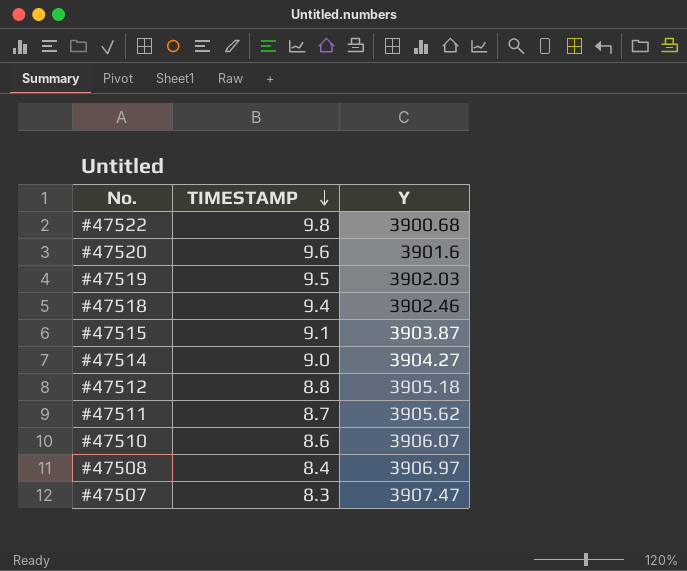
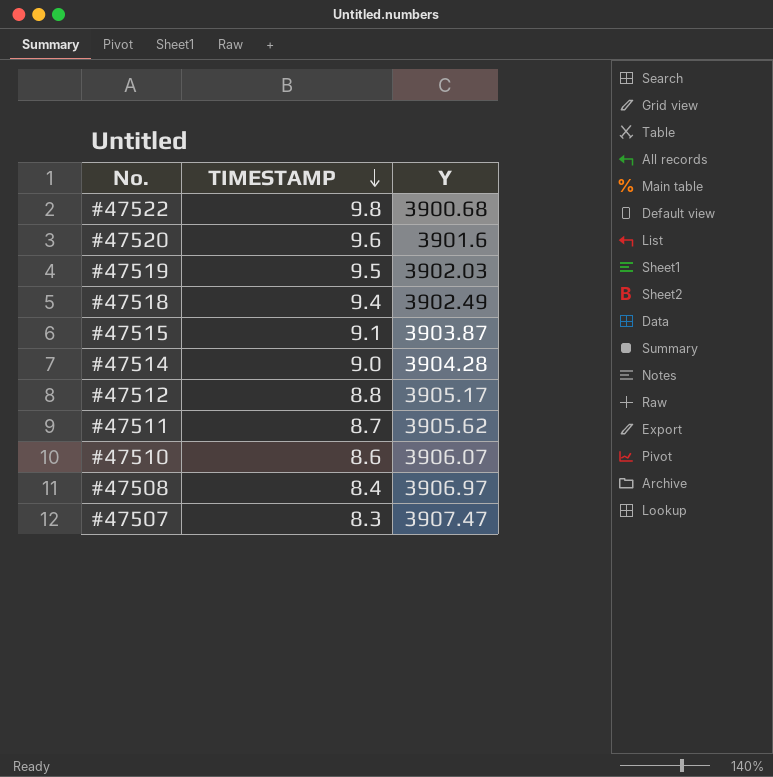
#47518 | Y: 3902.46 -> 3902.49
#47514 | Y: 3904.27 -> 3904.28
#47512 | Y: 3905.18 -> 3905.17

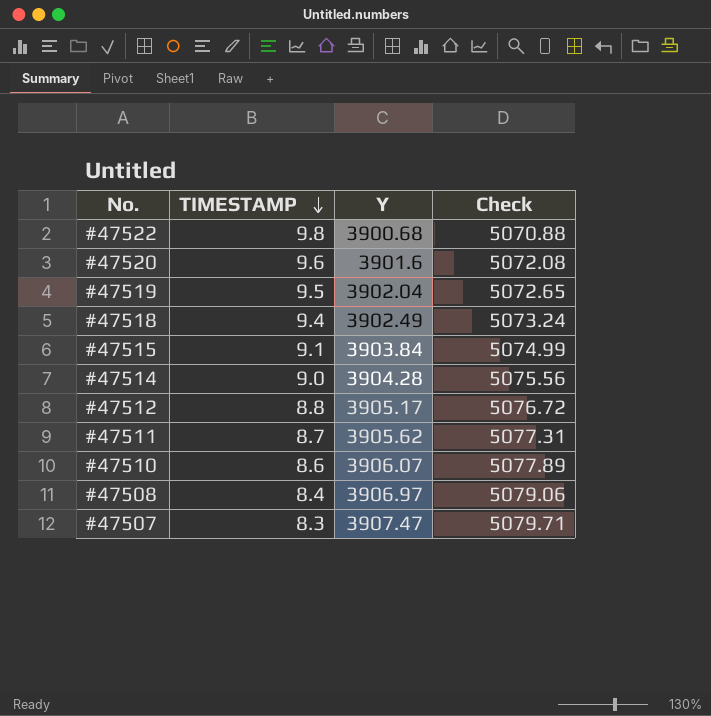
column Check | formula: none -> [Y] * 1.3
#47519 | Y: 3902.03 -> 3902.04
#47515 | Y: 3903.87 -> 3903.84

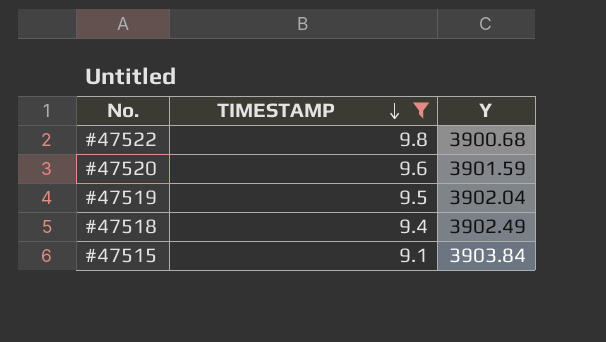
filter: none -> TIMESTAMP >= 9.1
column Check | formula: [Y] * 1.3 -> none
#47520 | Y: 3901.6 -> 3901.59

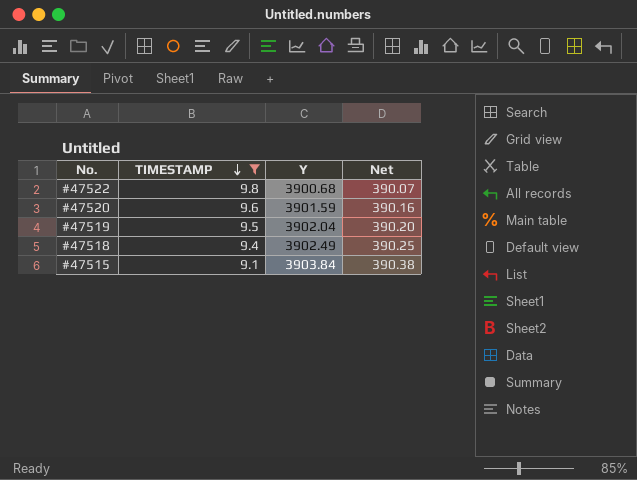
column Net | formula: none -> [Y] * 0.1

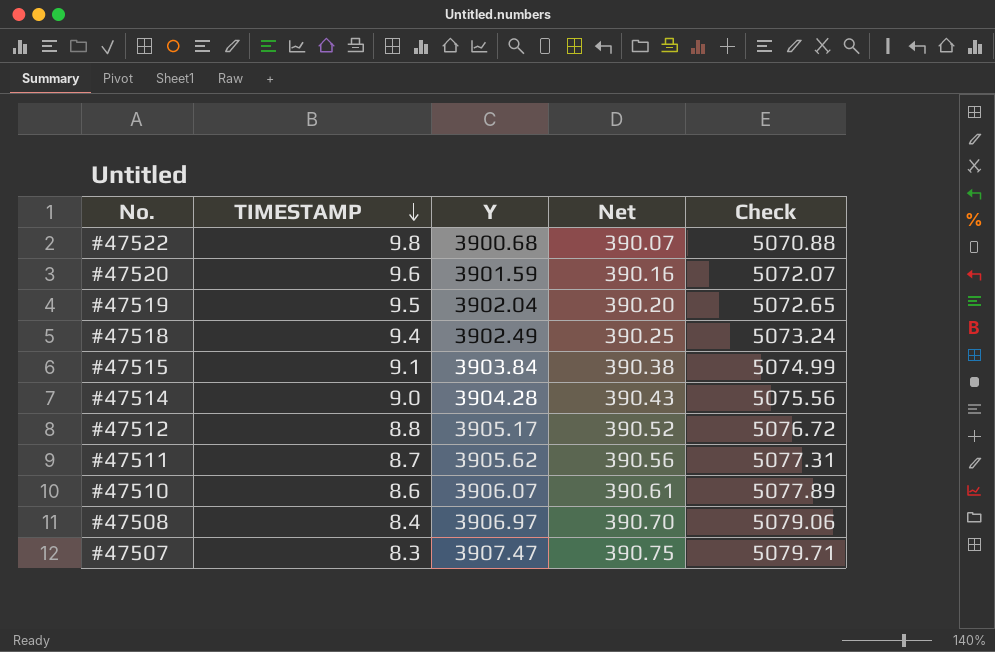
filter: TIMESTAMP >= 9.1 -> none
column Check | formula: none -> [Y] * 1.3

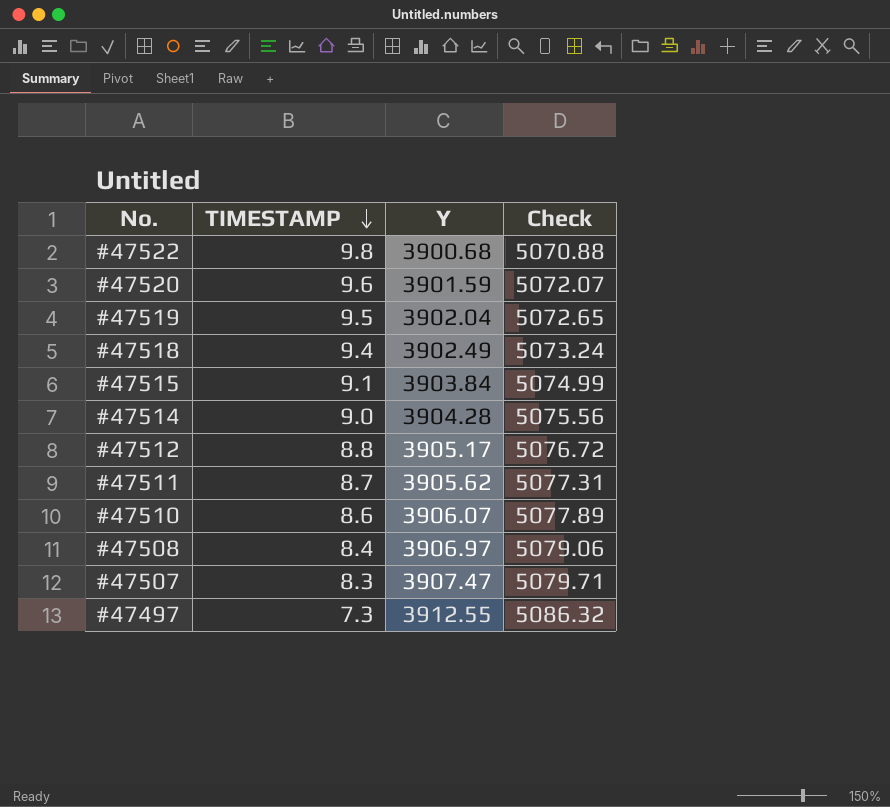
column Net | formula: [Y] * 0.1 -> none
row #47497: none -> 7.3 | 3912.55 | 5086.32

